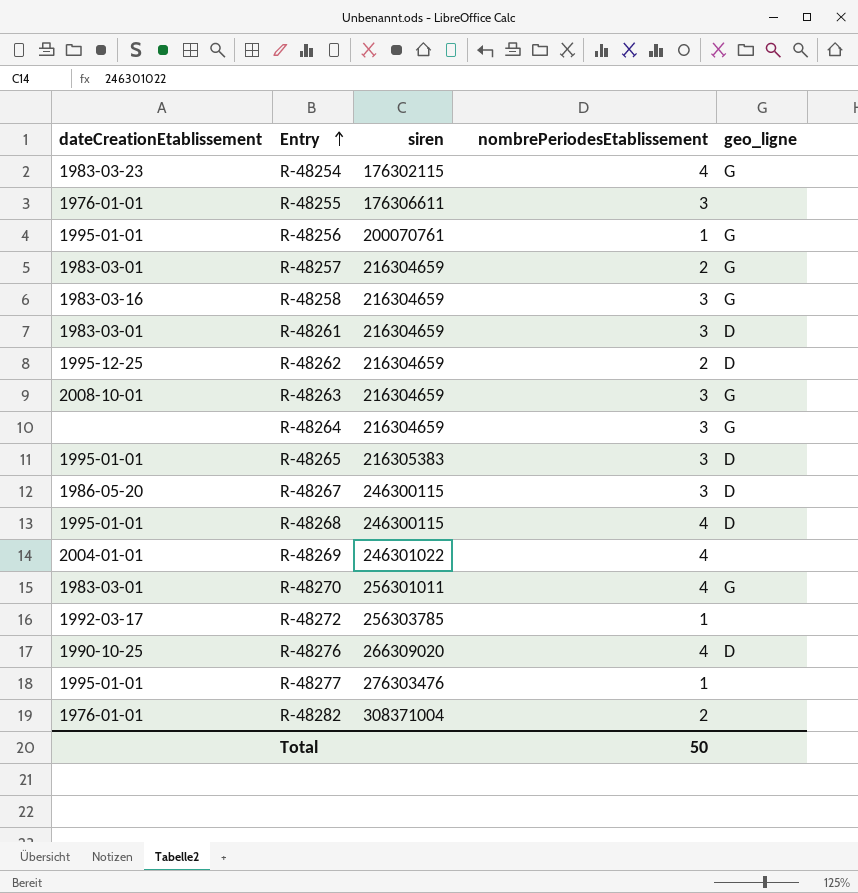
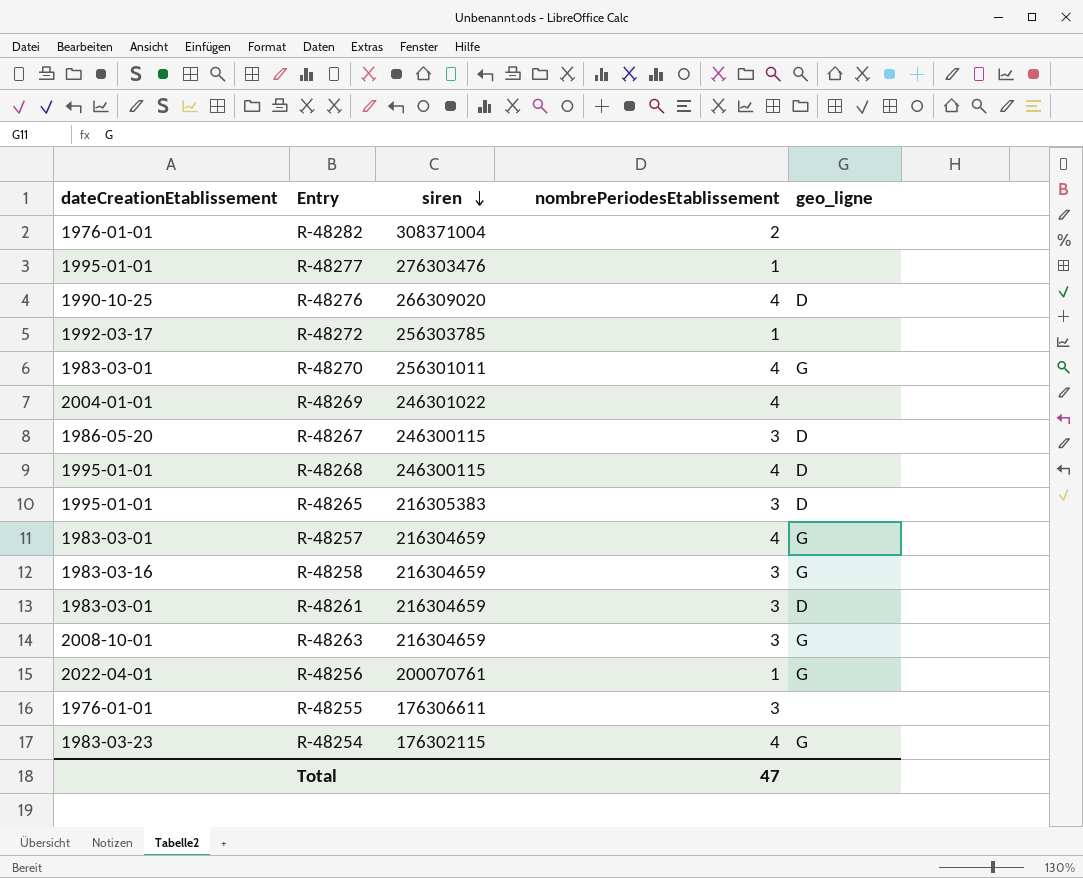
row order: Entry ascending -> siren descending
row R-48262: 1995-12-25 | 216304659 | 2 | D -> none
row R-48264: none | 216304659 | 3 | G -> none
R-48257 | nombrePeriodesEtablissement: 2 -> 4
R-48256 | dateCreationEtablissement: 1995-01-01 -> 2022-04-01
Total | nombrePeriodesEtablissement: 50 -> 47

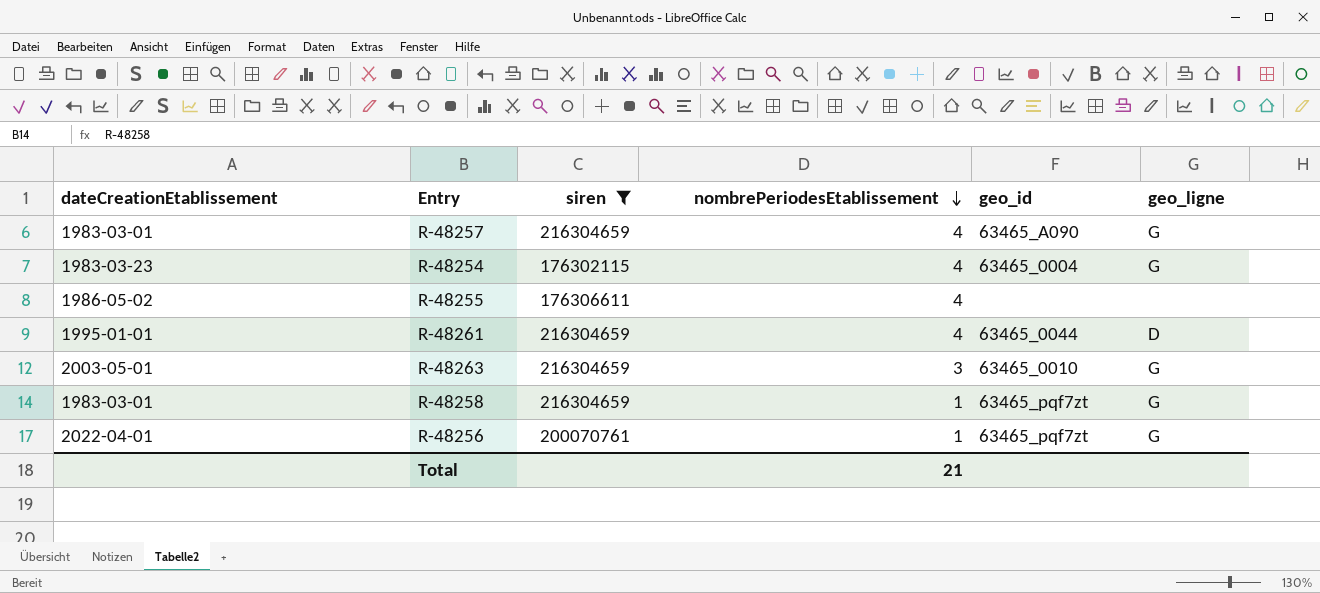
filter: none -> siren <= 216304659
row order: siren descending -> nombrePeriodesEtablissement descending
column geo_id | position: none -> 5
R-48255 | dateCreationEtablissement: 1976-01-01 -> 1986-05-02
R-48255 | nombrePeriodesEtablissement: 3 -> 4
R-48261 | dateCreationEtablissement: 1983-03-01 -> 1995-01-01
R-48261 | nombrePeriodesEtablissement: 3 -> 4
R-48263 | dateCreationEtablissement: 2008-10-01 -> 2003-05-01
R-48258 | dateCreationEtablissement: 1983-03-16 -> 1983-03-01
R-48258 | nombrePeriodesEtablissement: 3 -> 1
Total | nombrePeriodesEtablissement: 47 -> 21

